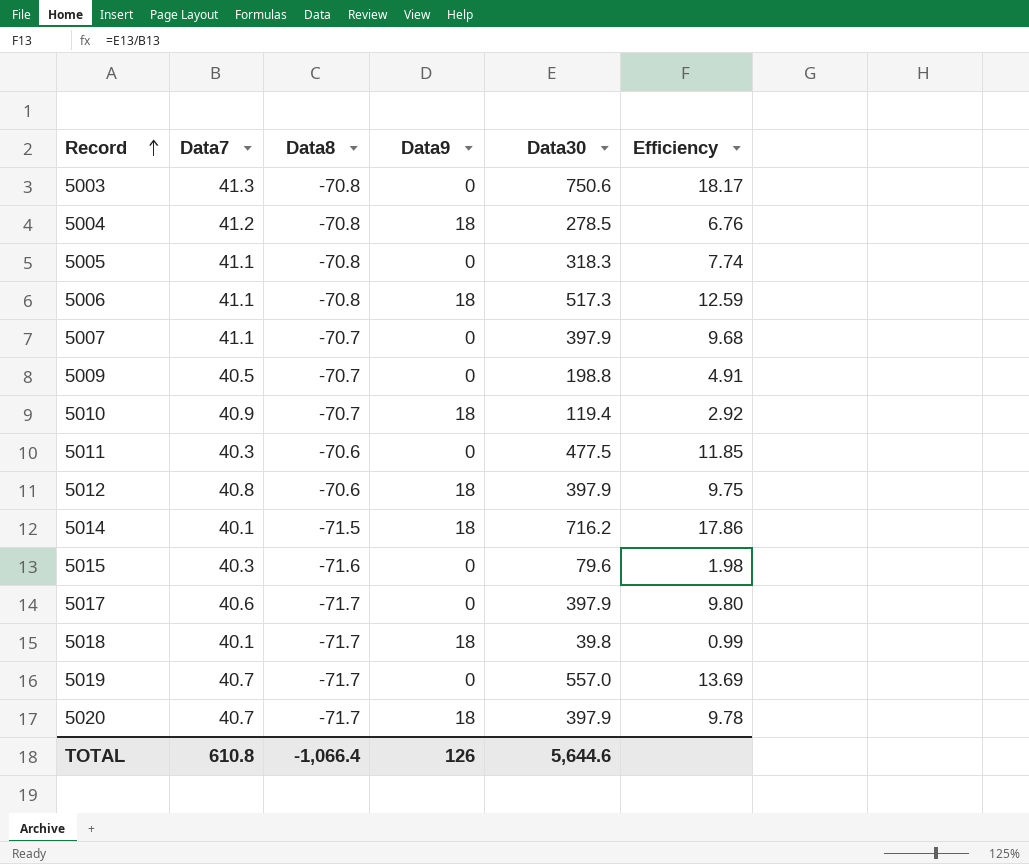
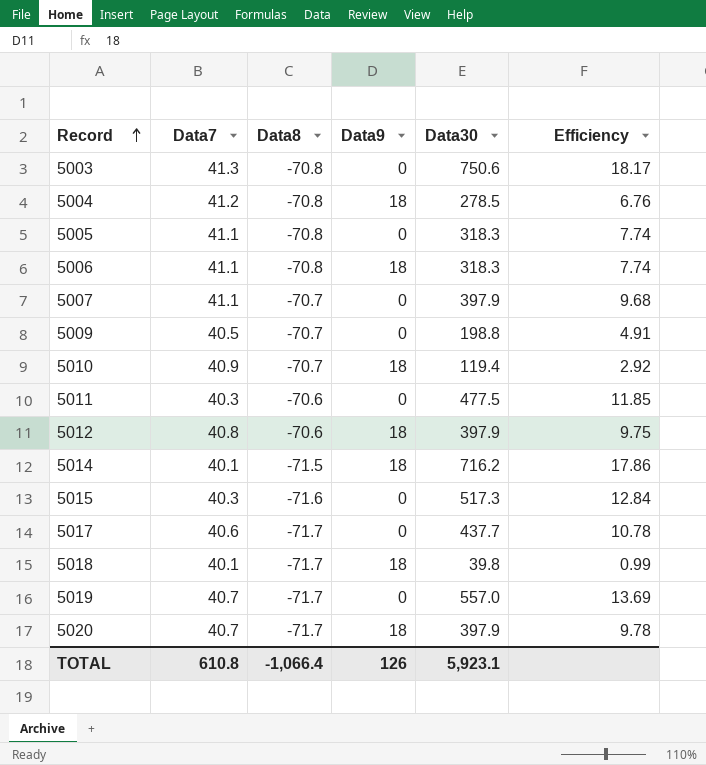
5006 | Data30: 517.3 -> 318.3
5006 | Efficiency: 12.59 -> 7.74
5015 | Data30: 79.6 -> 517.3
5015 | Efficiency: 1.98 -> 12.84
5017 | Data30: 397.9 -> 437.7
5017 | Efficiency: 9.80 -> 10.78
TOTAL | Data30: 5,644.6 -> 5,923.1

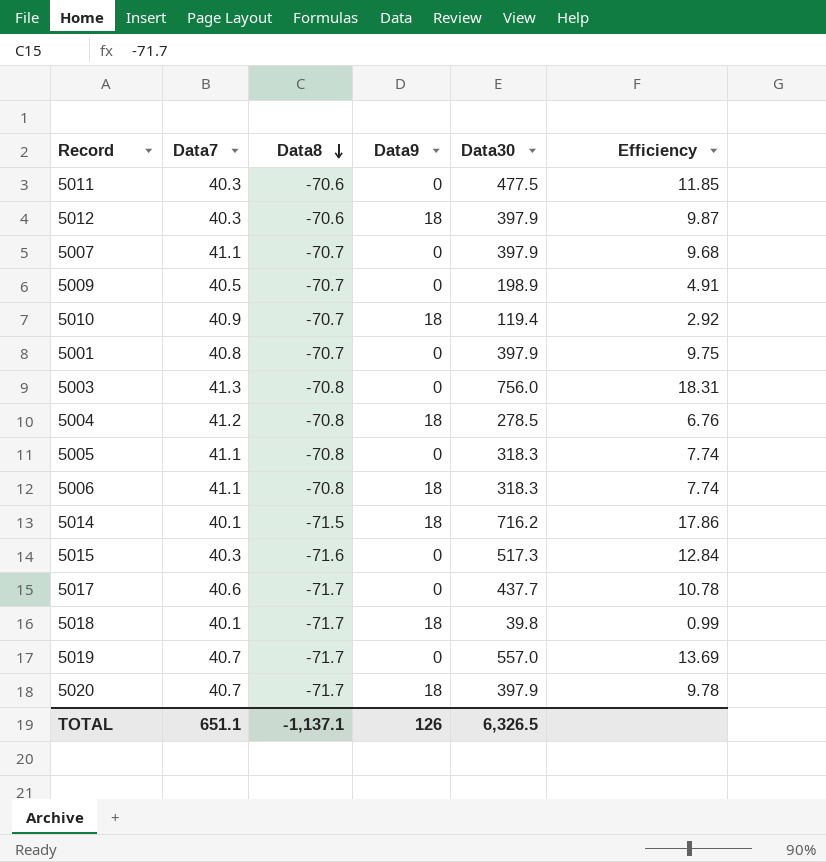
row order: Record ascending -> Data8 descending
5012 | Data7: 40.8 -> 40.3
5012 | Efficiency: 9.75 -> 9.87
5009 | Data30: 198.8 -> 198.9
row 5001: none -> 40.8 | -70.7 | 0 | 397.9 | 9.75
5003 | Data30: 750.6 -> 756.0
5003 | Efficiency: 18.17 -> 18.31
TOTAL | Data7: 610.8 -> 651.1
TOTAL | Data8: -1,066.4 -> -1,137.1
TOTAL | Data30: 5,923.1 -> 6,326.5

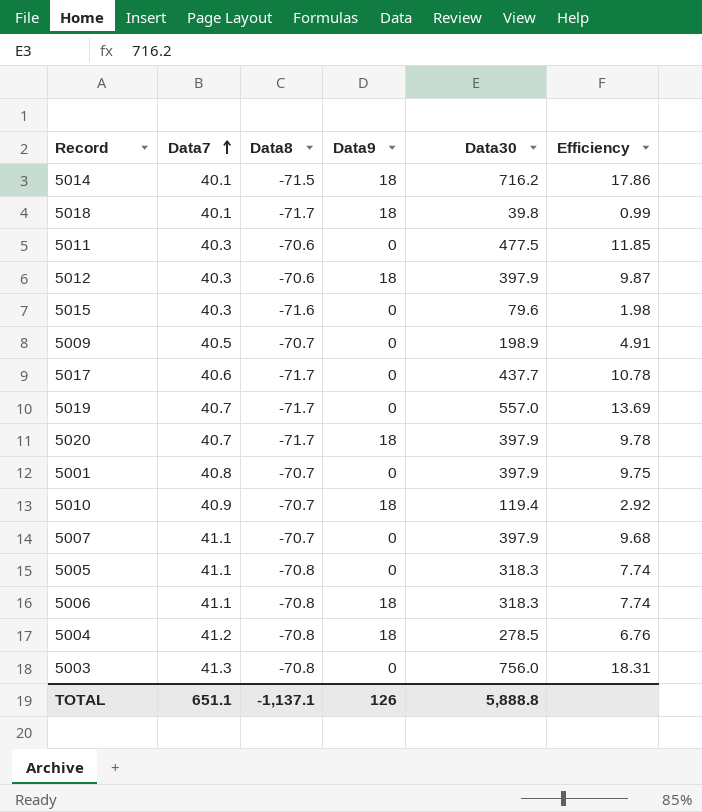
row order: Data8 descending -> Data7 ascending
5015 | Data30: 517.3 -> 79.6
5015 | Efficiency: 12.84 -> 1.98
TOTAL | Data30: 6,326.5 -> 5,888.8

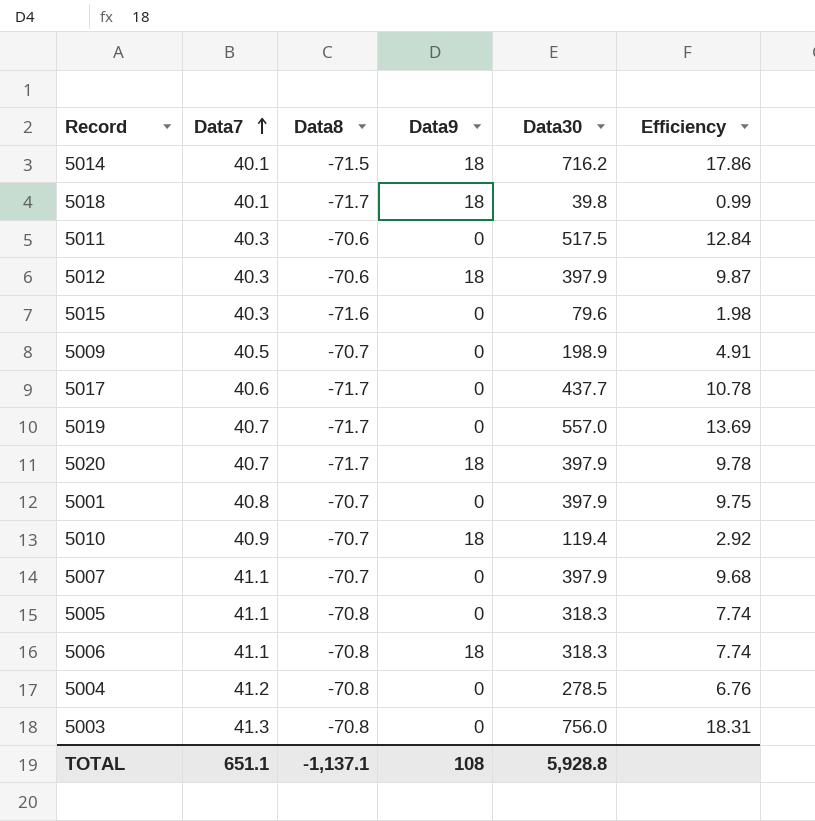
5011 | Data30: 477.5 -> 517.5
5011 | Efficiency: 11.85 -> 12.84
5004 | Data9: 18 -> 0
TOTAL | Data9: 126 -> 108
TOTAL | Data30: 5,888.8 -> 5,928.8

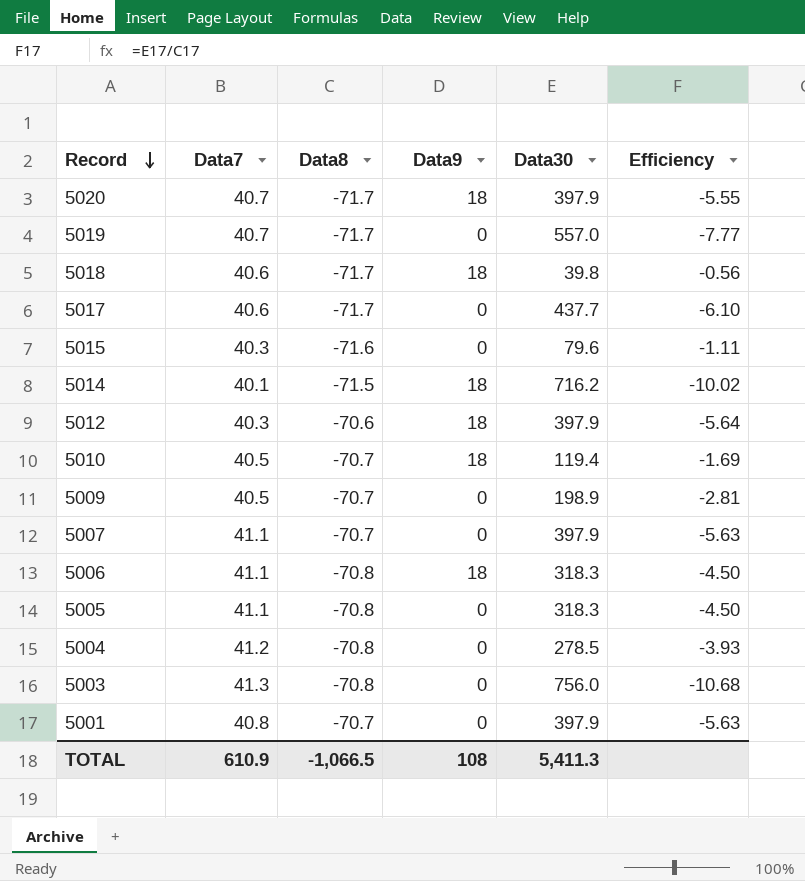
row order: Data7 ascending -> Record descending
column Efficiency | formula: [Data30] / [Data7] -> [Data30] / [Data8]
row 5011: 40.3 | -70.6 | 0 | 517.5 | 12.84 -> none
5018 | Data7: 40.1 -> 40.6
5010 | Data7: 40.9 -> 40.5
TOTAL | Data7: 651.1 -> 610.9
TOTAL | Data8: -1,137.1 -> -1,066.5
TOTAL | Data30: 5,928.8 -> 5,411.3

